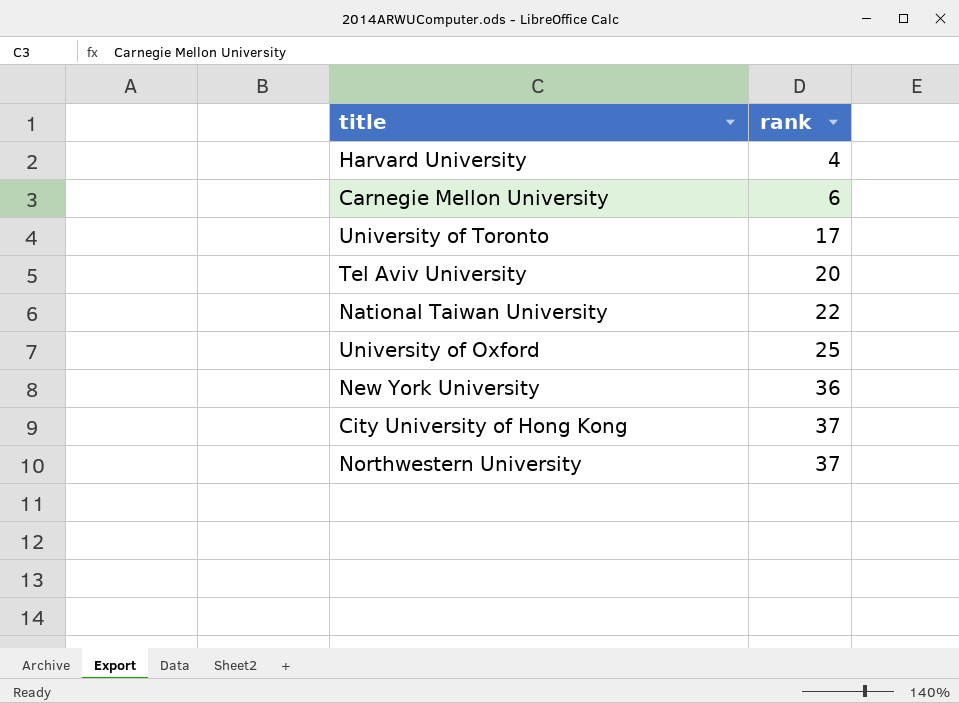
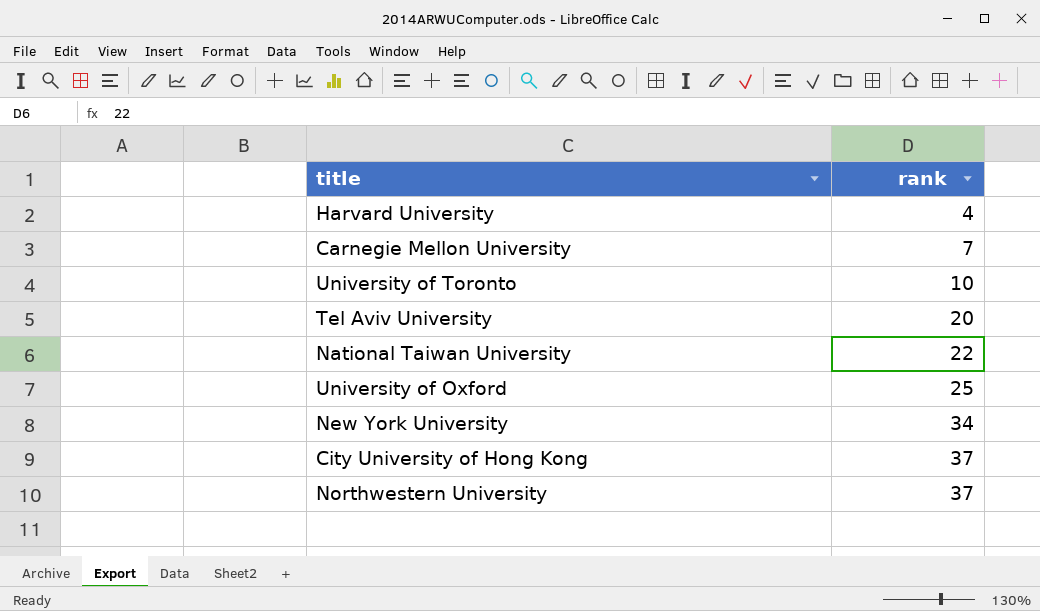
Carnegie Mellon University | rank: 6 -> 7
University of Toronto | rank: 17 -> 10
New York University | rank: 36 -> 34

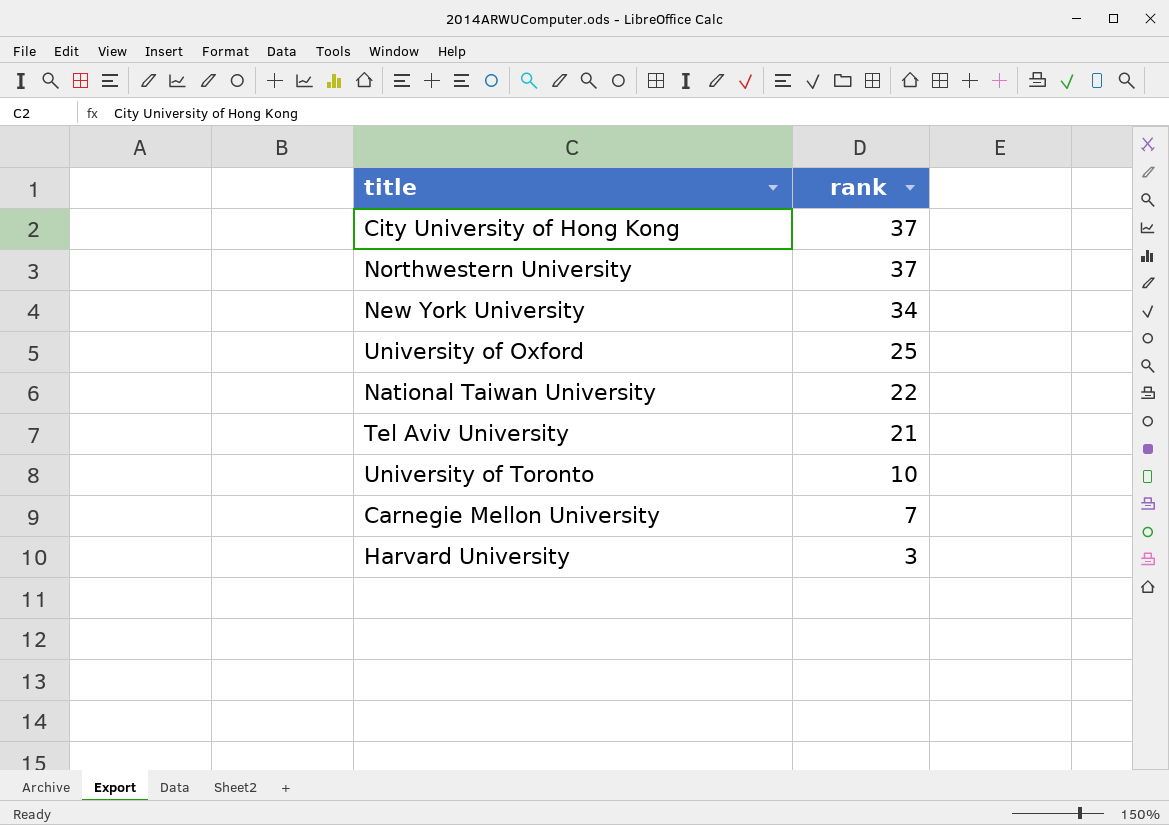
row order: rank ascending -> rank descending
Tel Aviv University | rank: 20 -> 21
Harvard University | rank: 4 -> 3

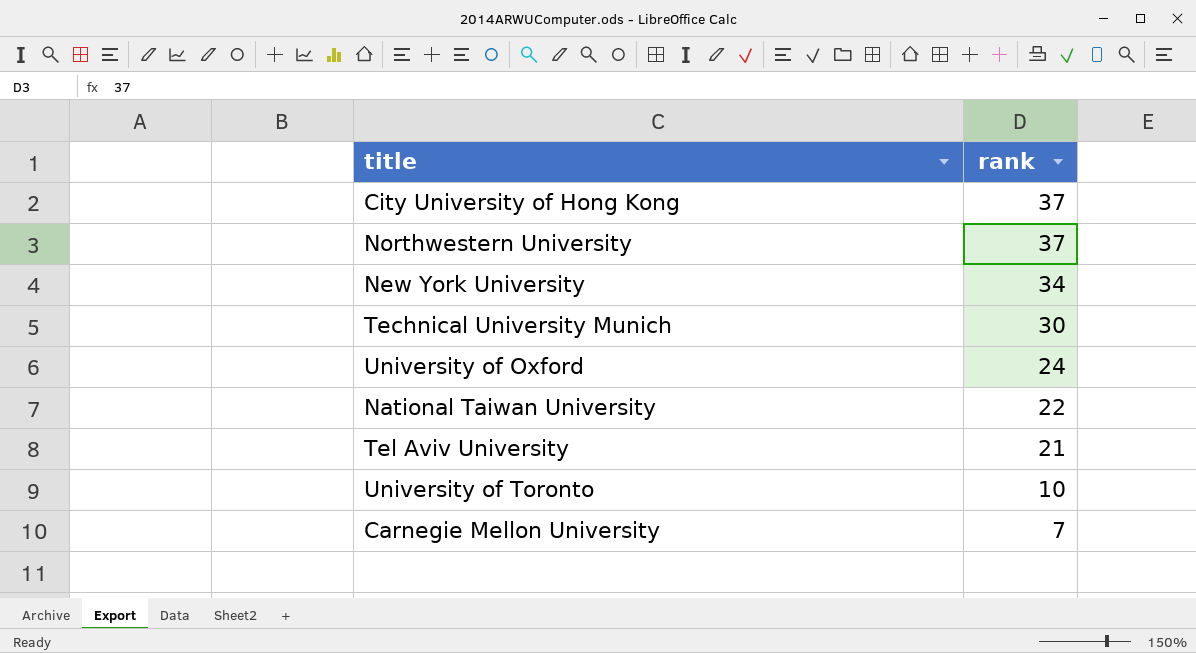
row Harvard University: 3 -> none
row Technical University Munich: none -> 30
University of Oxford | rank: 25 -> 24

